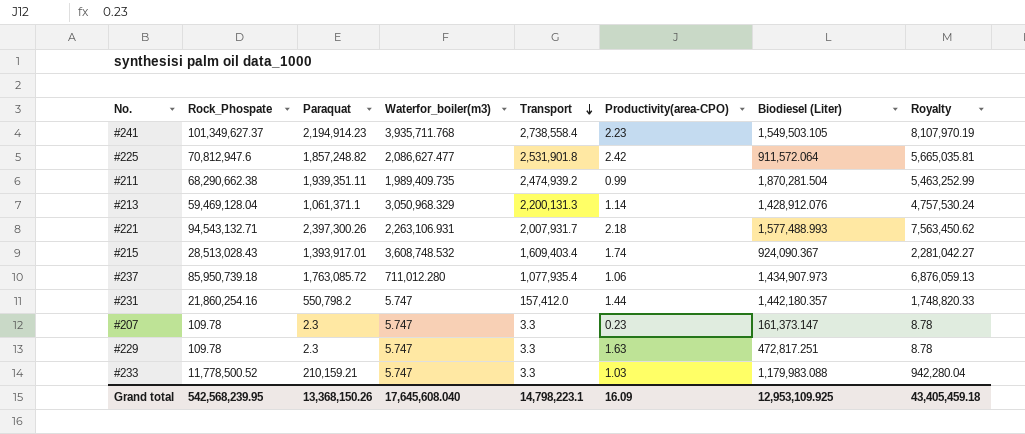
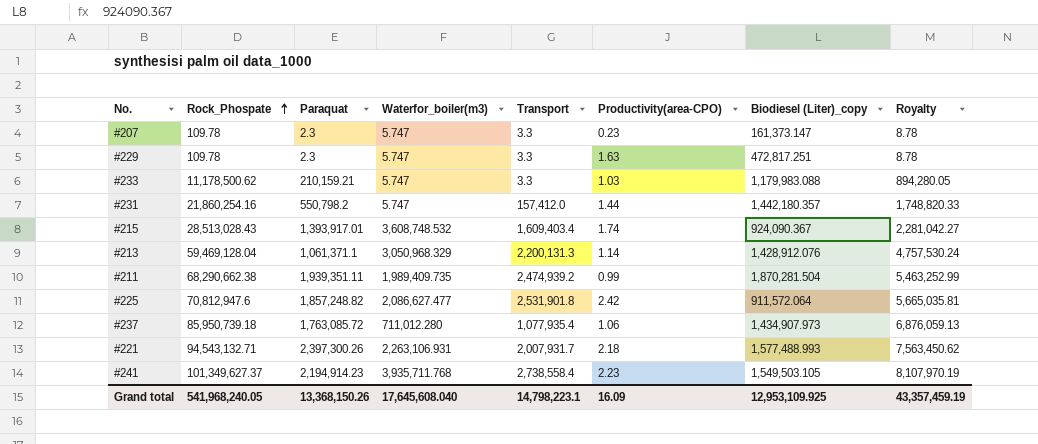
row order: Transport descending -> Rock_Phospate ascending
column name: Biodiesel (Liter) -> Biodiesel (Liter)_copy
#233 | Rock_Phospate: 11,778,500.52 -> 11,178,500.62
#233 | Royalty: 942,280.04 -> 894,280.05
Grand total | Rock_Phospate: 542,568,239.95 -> 541,968,240.05
Grand total | Royalty: 43,405,459.18 -> 43,357,459.19

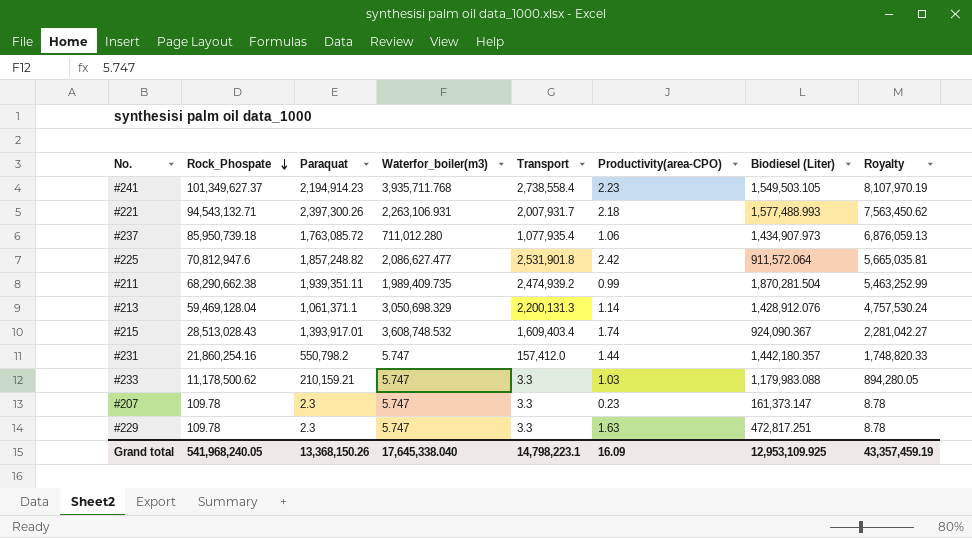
row order: Rock_Phospate ascending -> Rock_Phospate descending
column name: Biodiesel (Liter)_copy -> Biodiesel (Liter)
#213 | Waterfor_boiler(m3): 3,050,968.329 -> 3,050,698.329
Grand total | Waterfor_boiler(m3): 17,645,608.040 -> 17,645,338.040

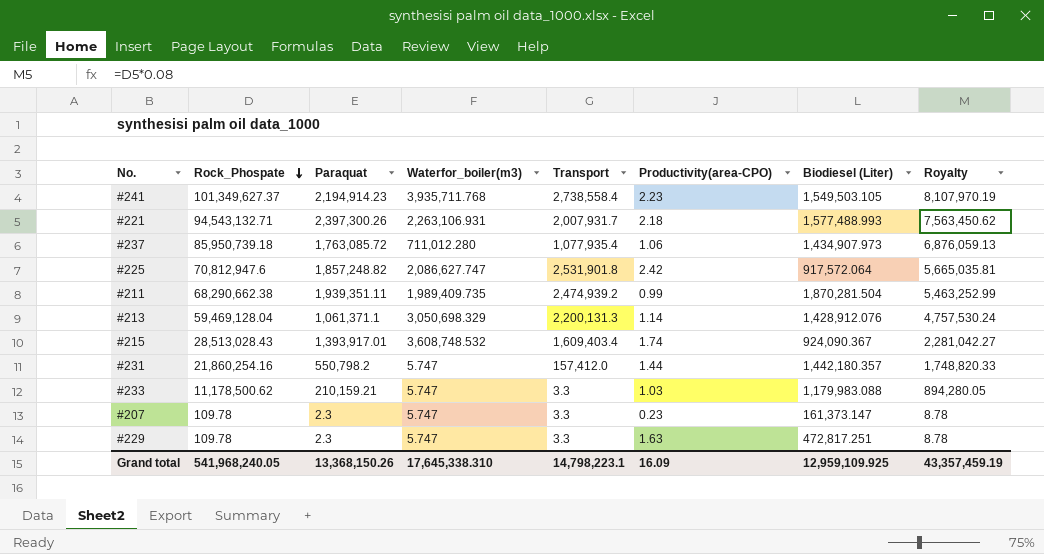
#225 | Waterfor_boiler(m3): 2,086,627.477 -> 2,086,627.747
#225 | Biodiesel (Liter): 911,572.064 -> 917,572.064
Grand total | Waterfor_boiler(m3): 17,645,338.040 -> 17,645,338.310
Grand total | Biodiesel (Liter): 12,953,109.925 -> 12,959,109.925

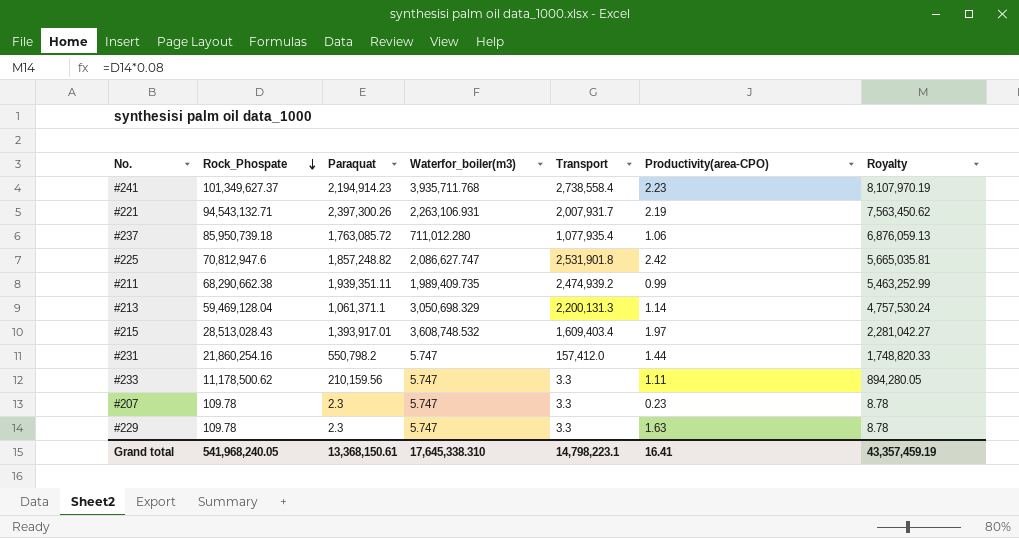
column Biodiesel (Liter) | position: 7 -> none
#221 | Productivity(area-CPO): 2.18 -> 2.19
#215 | Productivity(area-CPO): 1.74 -> 1.97
#233 | Paraquat: 210,159.21 -> 210,159.56
#233 | Productivity(area-CPO): 1.03 -> 1.11
Grand total | Paraquat: 13,368,150.26 -> 13,368,150.61
Grand total | Productivity(area-CPO): 16.09 -> 16.41

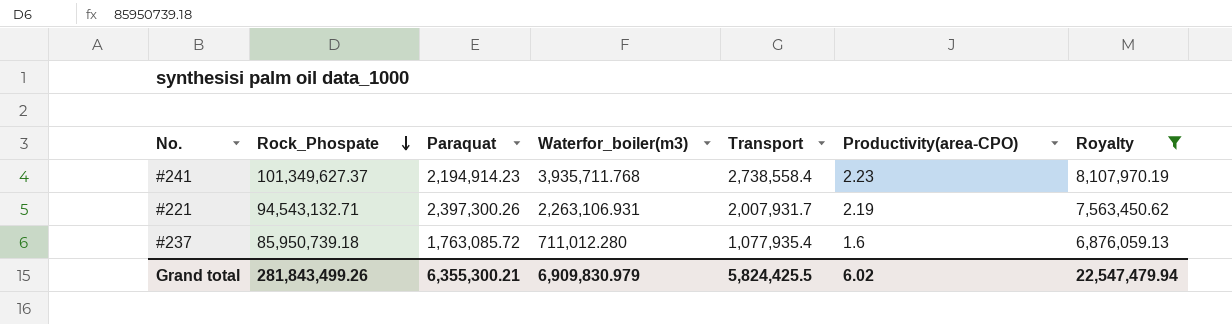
filter: none -> Royalty >= 6,876,059.13
#237 | Productivity(area-CPO): 1.06 -> 1.6
Grand total | Rock_Phospate: 541,968,240.05 -> 281,843,499.26
Grand total | Paraquat: 13,368,150.61 -> 6,355,300.21
Grand total | Waterfor_boiler(m3): 17,645,338.310 -> 6,909,830.979
Grand total | Transport: 14,798,223.1 -> 5,824,425.5
Grand total | Productivity(area-CPO): 16.41 -> 6.02
Grand total | Royalty: 43,357,459.19 -> 22,547,479.94

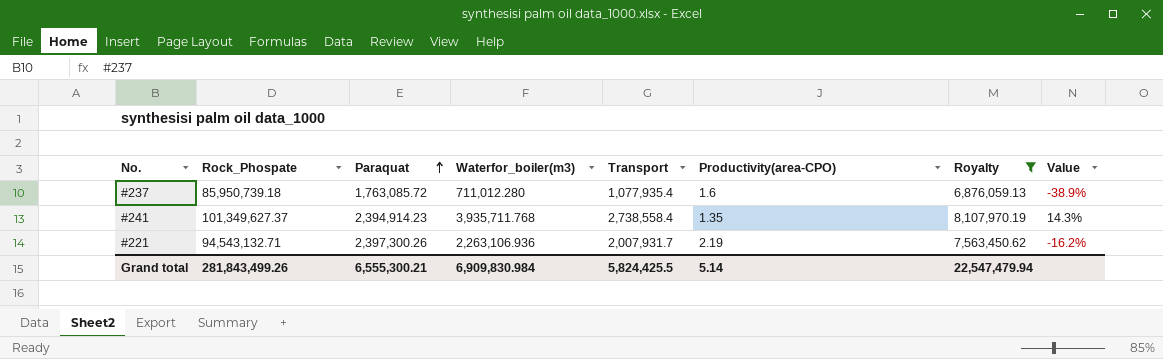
row order: Rock_Phospate descending -> Paraquat ascending
column Value | formula: none -> ([Transport] - [Paraquat]) / [Paraquat]
#241 | Paraquat: 2,194,914.23 -> 2,394,914.23
#241 | Productivity(area-CPO): 2.23 -> 1.35
#221 | Waterfor_boiler(m3): 2,263,106.931 -> 2,263,106.936
Grand total | Paraquat: 6,355,300.21 -> 6,555,300.21
Grand total | Waterfor_boiler(m3): 6,909,830.979 -> 6,909,830.984
Grand total | Productivity(area-CPO): 6.02 -> 5.14

